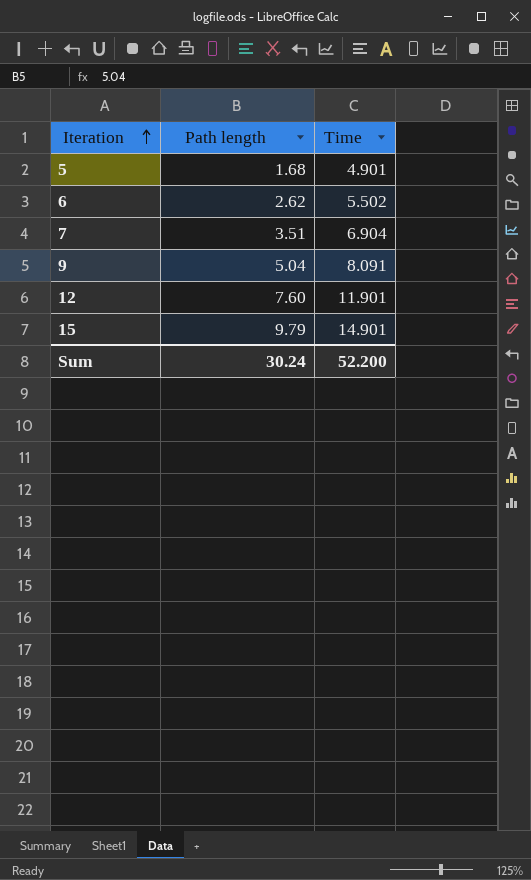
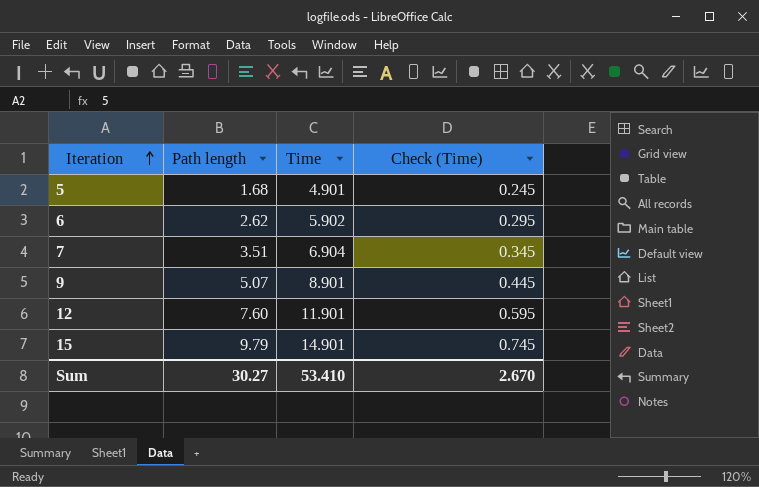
column Check (Time) | formula: none -> [Time] * 0.05
6 | Time: 5.502 -> 5.902
9 | Path length: 5.04 -> 5.07
9 | Time: 8.091 -> 8.901
Sum | Path length: 30.24 -> 30.27
Sum | Time: 52.200 -> 53.410

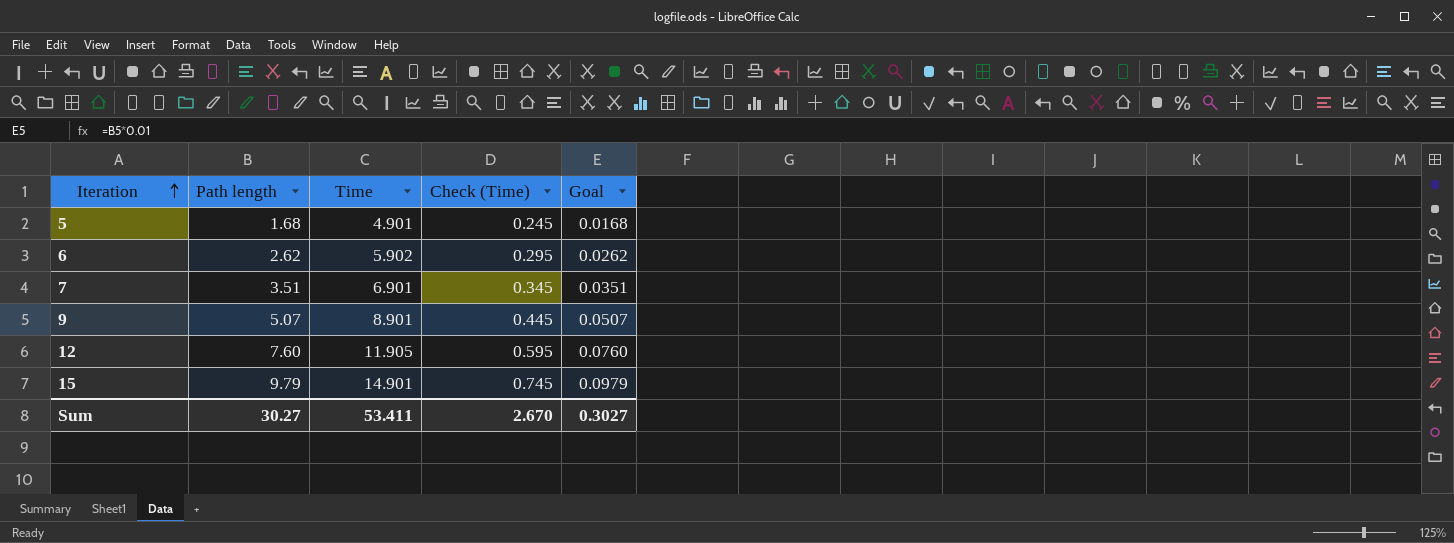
column Goal | formula: none -> [Path length] * 0.01
7 | Time: 6.904 -> 6.901
12 | Time: 11.901 -> 11.905
Sum | Time: 53.410 -> 53.411

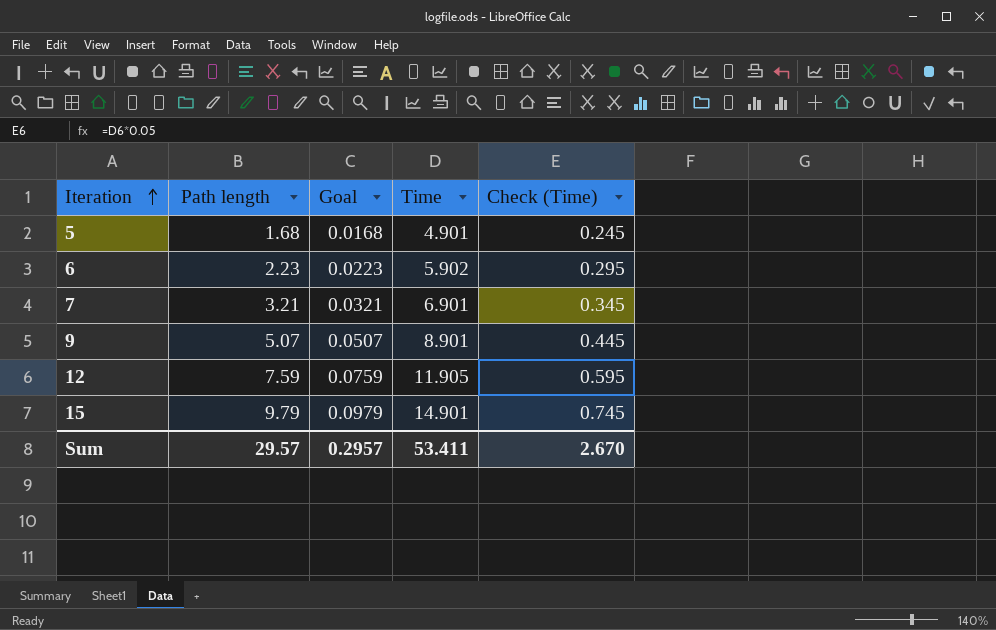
column Goal | position: 5 -> 3
6 | Path length: 2.62 -> 2.23
6 | Goal: 0.0262 -> 0.0223
7 | Path length: 3.51 -> 3.21
7 | Goal: 0.0351 -> 0.0321
12 | Path length: 7.60 -> 7.59
12 | Goal: 0.0760 -> 0.0759
Sum | Path length: 30.27 -> 29.57
Sum | Goal: 0.3027 -> 0.2957

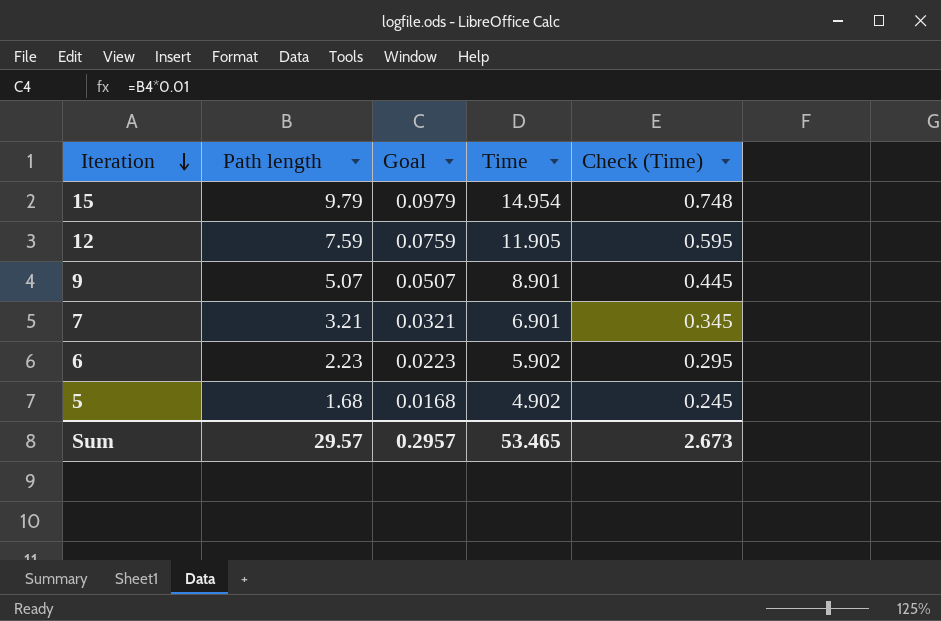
row order: Iteration ascending -> Iteration descending
15 | Time: 14.901 -> 14.954
15 | Check (Time): 0.745 -> 0.748
5 | Time: 4.901 -> 4.902
Sum | Time: 53.411 -> 53.465
Sum | Check (Time): 2.670 -> 2.673

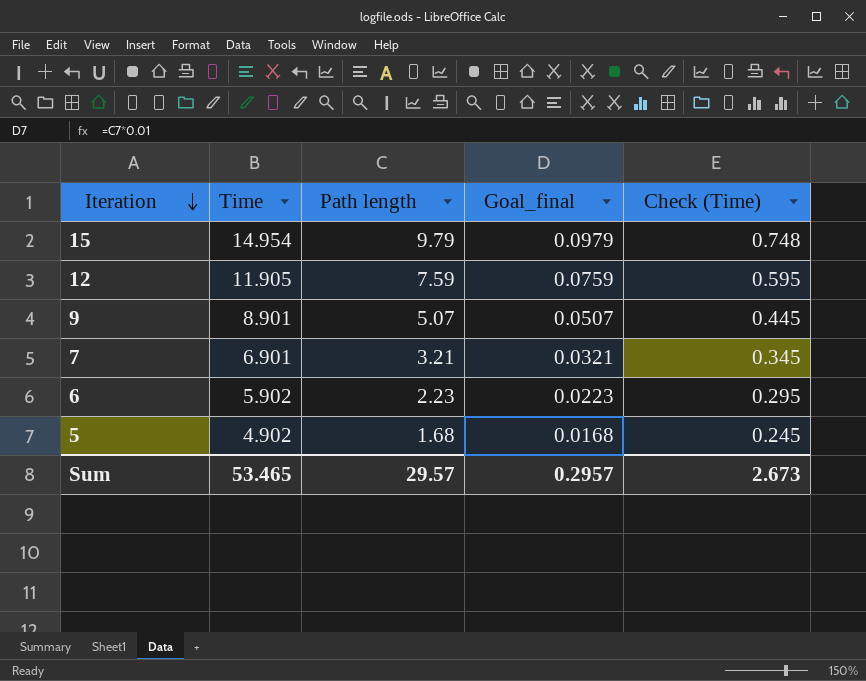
column Time | position: 4 -> 2
column name: Goal -> Goal_final

